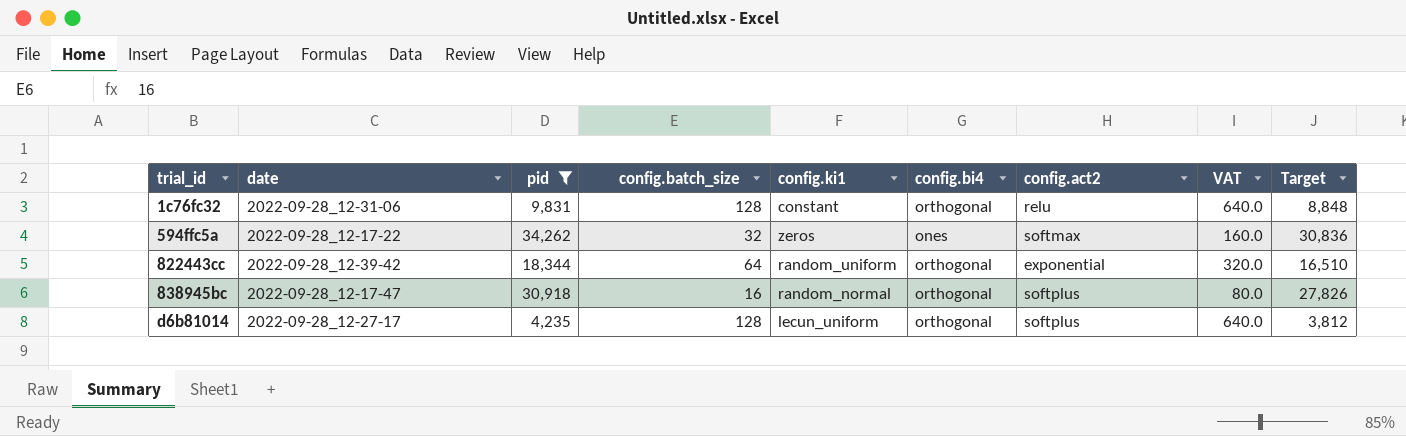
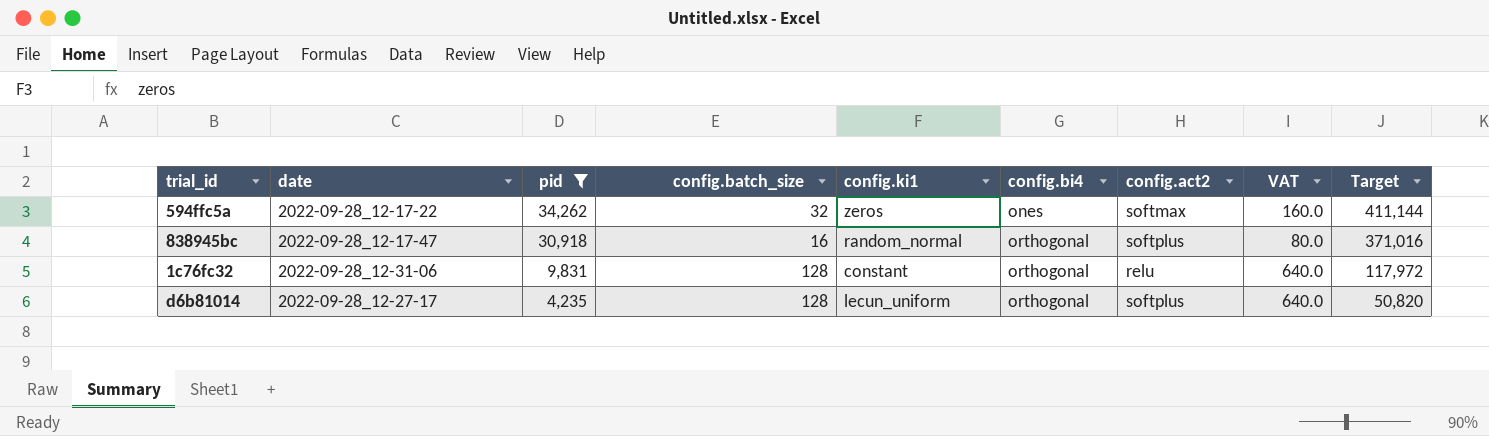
row order: trial_id ascending -> pid descending
column Target | formula: [pid] * 0.9 -> [pid] * 12
row 822443cc: 2022-09-28_12-39-42 | 18,344 | 64 | random_uniform | orthogonal | exponential | 320.0 | 16,510 -> none

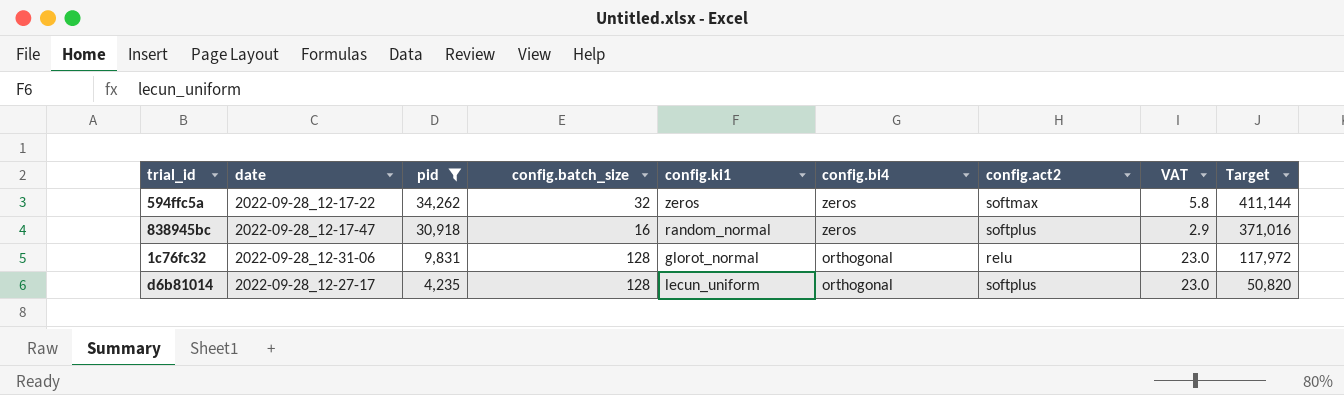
column VAT | formula: [config.batch_size] * 5 -> [config.batch_size] * 0.18
594ffc5a | config.bi4: ones -> zeros
838945bc | config.bi4: orthogonal -> zeros
1c76fc32 | config.ki1: constant -> glorot_normal

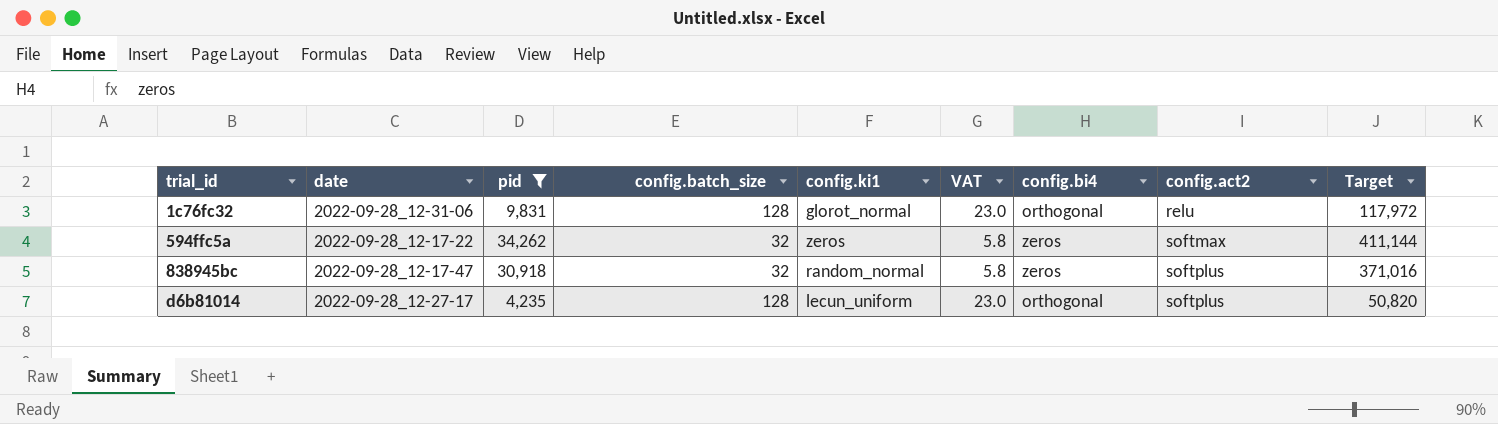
row order: pid descending -> trial_id ascending
column VAT | position: 8 -> 6
838945bc | config.batch_size: 16 -> 32
838945bc | VAT: 2.9 -> 5.8

